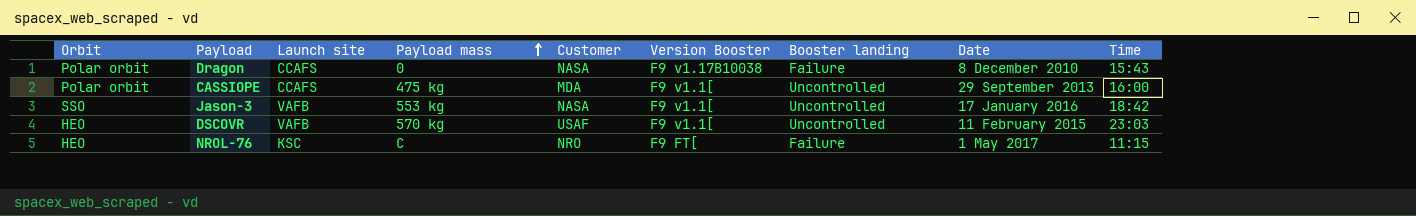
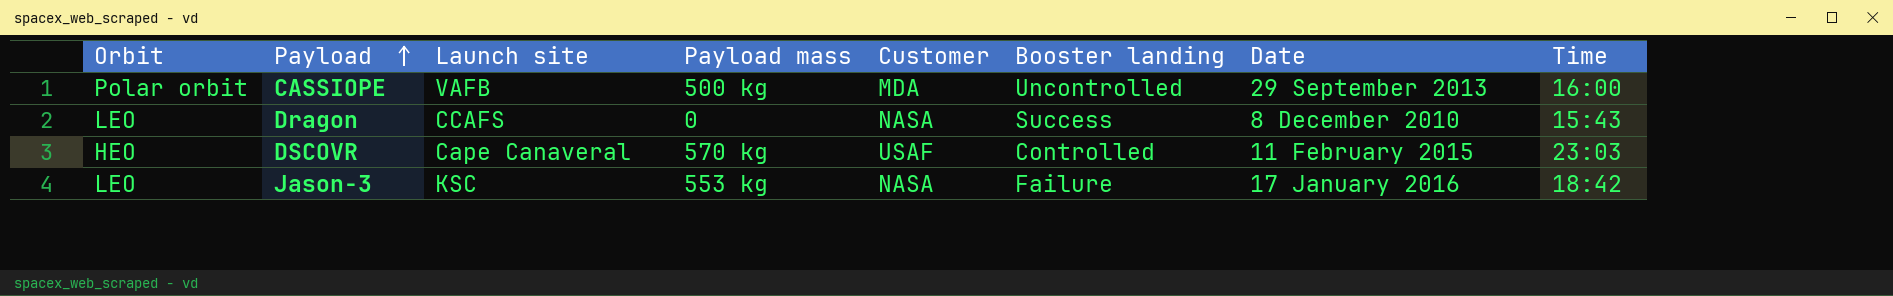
row order: Payload mass ascending -> Payload ascending
column Version Booster | position: 6 -> none
row NROL-76: HEO | KSC | C | NRO | F9 FT[ | Failure | 1 May 2017 | 11:15 -> none
CASSIOPE | Launch site: CCAFS -> VAFB
CASSIOPE | Payload mass: 475 kg -> 500 kg
Dragon | Orbit: Polar orbit -> LEO
Dragon | Booster landing: Failure -> Success
DSCOVR | Launch site: VAFB -> Cape Canaveral
DSCOVR | Booster landing: Uncontrolled -> Controlled
Jason-3 | Orbit: SSO -> LEO
Jason-3 | Launch site: VAFB -> KSC
Jason-3 | Booster landing: Uncontrolled -> Failure

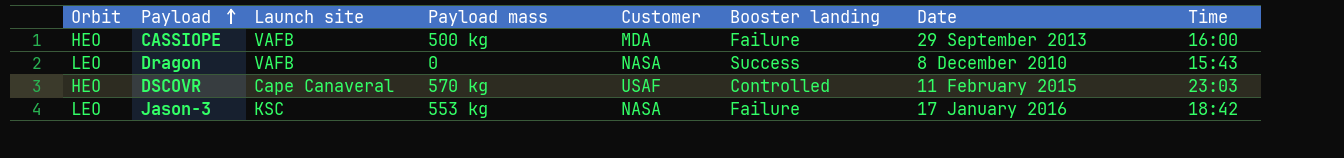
CASSIOPE | Orbit: Polar orbit -> HEO
CASSIOPE | Booster landing: Uncontrolled -> Failure
Dragon | Launch site: CCAFS -> VAFB

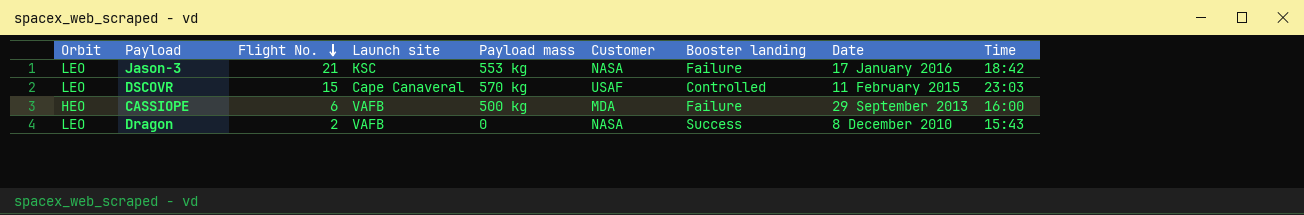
row order: Payload ascending -> Flight No. descending
column Flight No. | position: none -> 3
DSCOVR | Orbit: HEO -> LEO

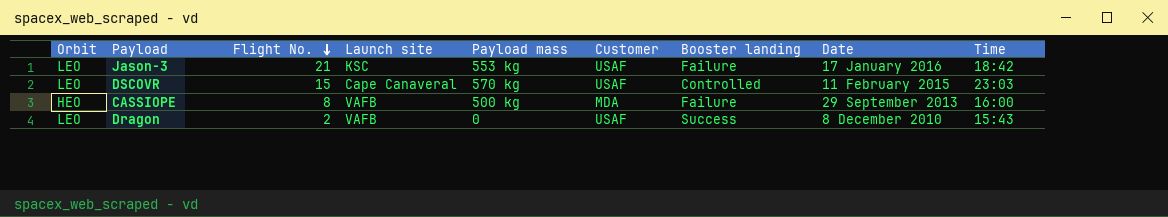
Jason-3 | Customer: NASA -> USAF
CASSIOPE | Flight No.: 6 -> 8
Dragon | Customer: NASA -> USAF

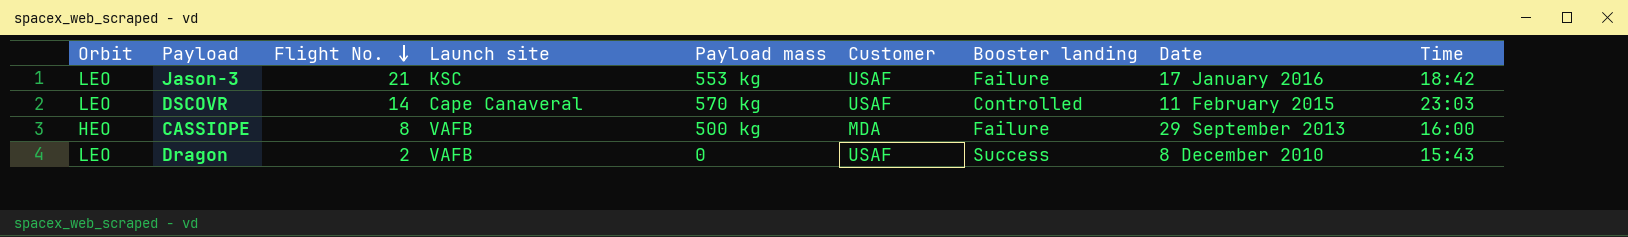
DSCOVR | Flight No.: 15 -> 14

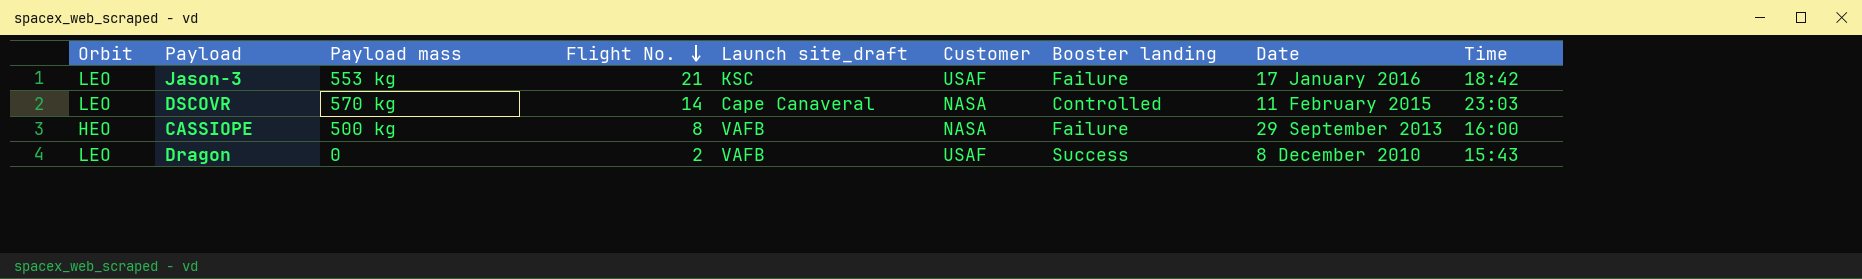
column Payload mass | position: 5 -> 3
column name: Launch site -> Launch site_draft
DSCOVR | Customer: USAF -> NASA
CASSIOPE | Customer: MDA -> NASA

